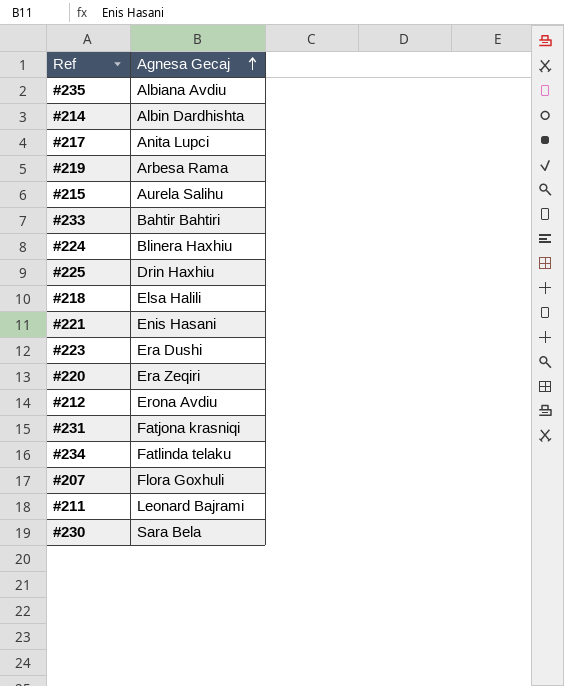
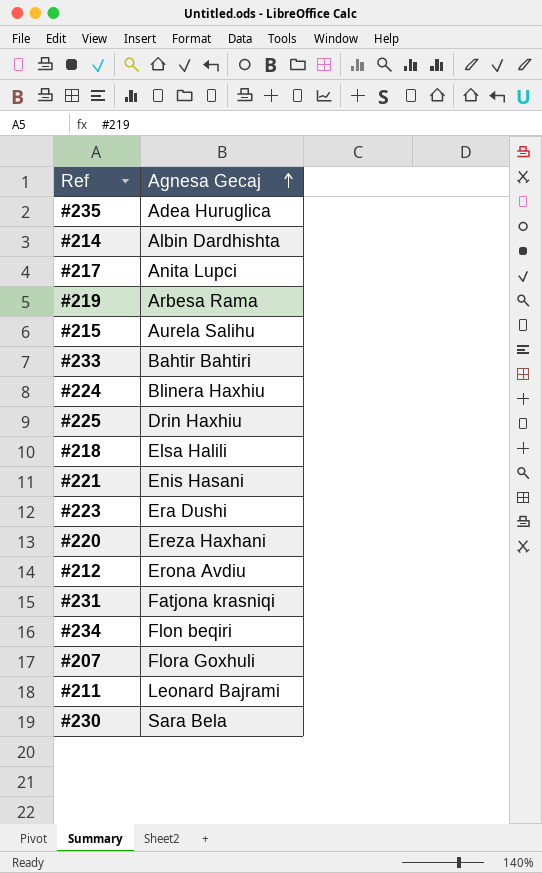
#235 | Agnesa Gecaj: Albiana Avdiu -> Adea Huruglica
#220 | Agnesa Gecaj: Era Zeqiri -> Ereza Haxhani
#234 | Agnesa Gecaj: Fatlinda telaku -> Flon beqiri

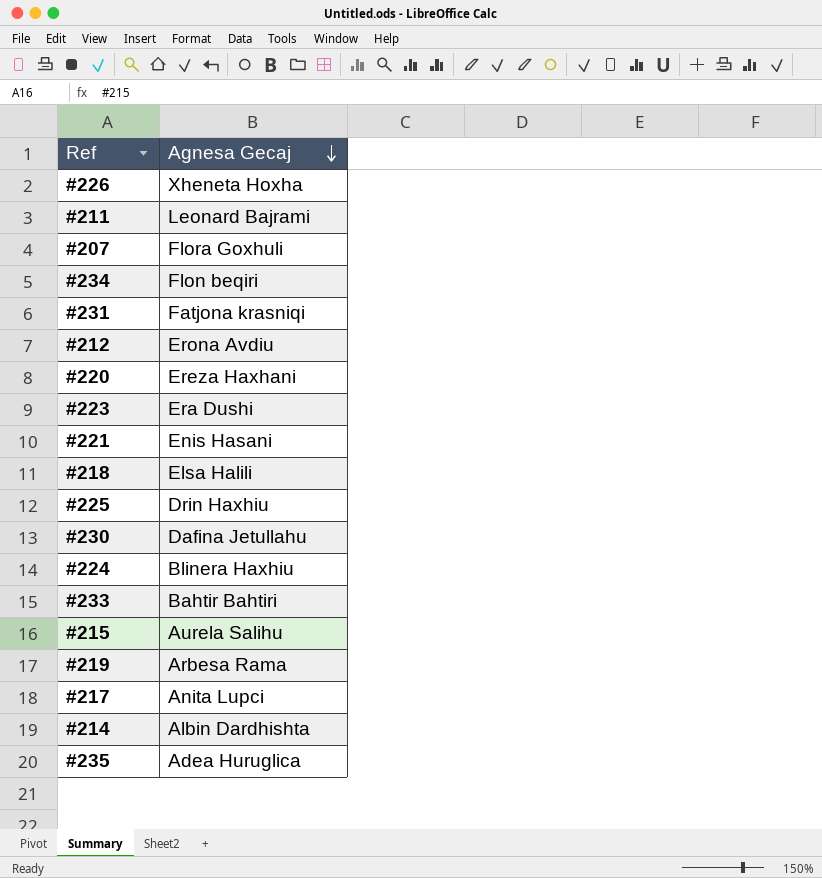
row order: Agnesa Gecaj ascending -> Agnesa Gecaj descending
row #226: none -> Xheneta Hoxha
#230 | Agnesa Gecaj: Sara Bela -> Dafina Jetullahu

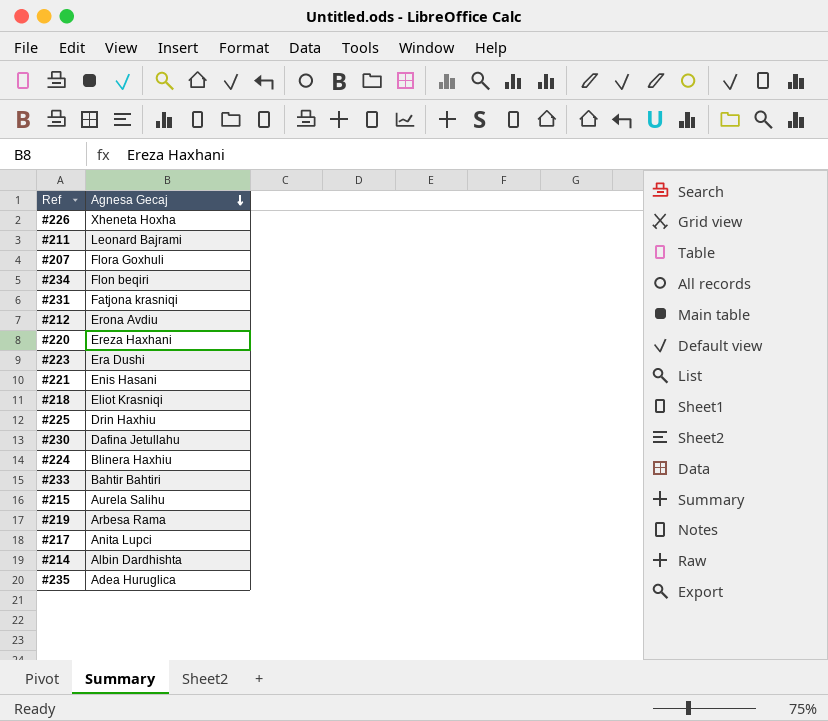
#218 | Agnesa Gecaj: Elsa Halili -> Eliot Krasniqi

